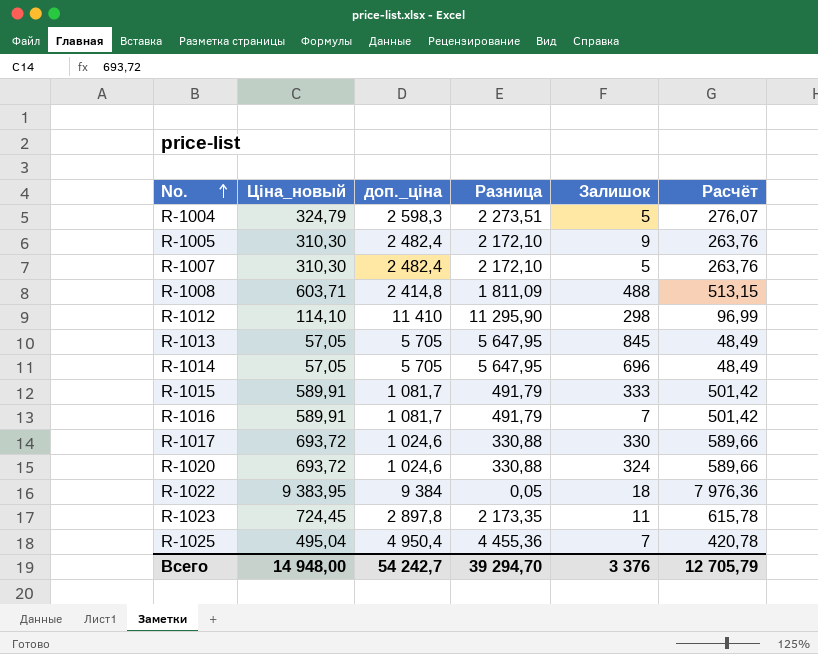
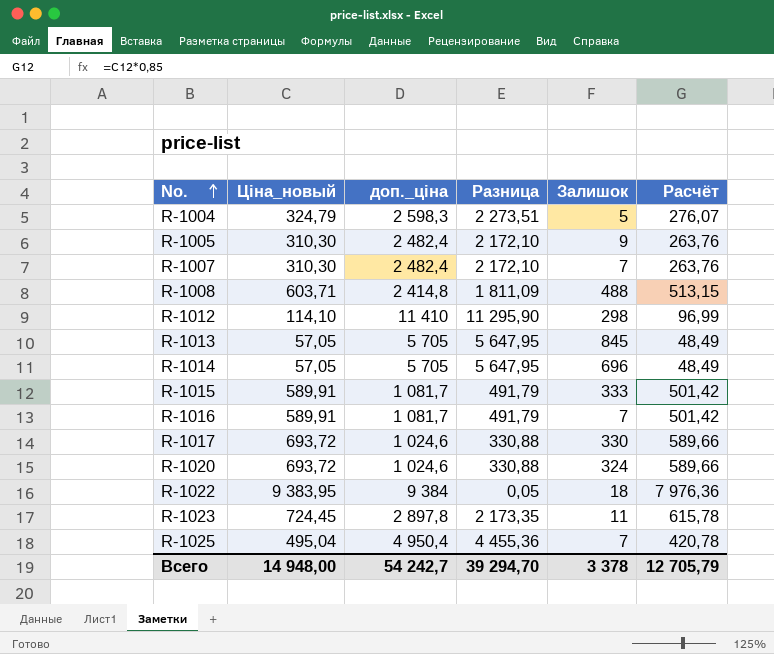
R-1007 | Залишок: 5 -> 7
Всего | Залишок: 3 376 -> 3 378

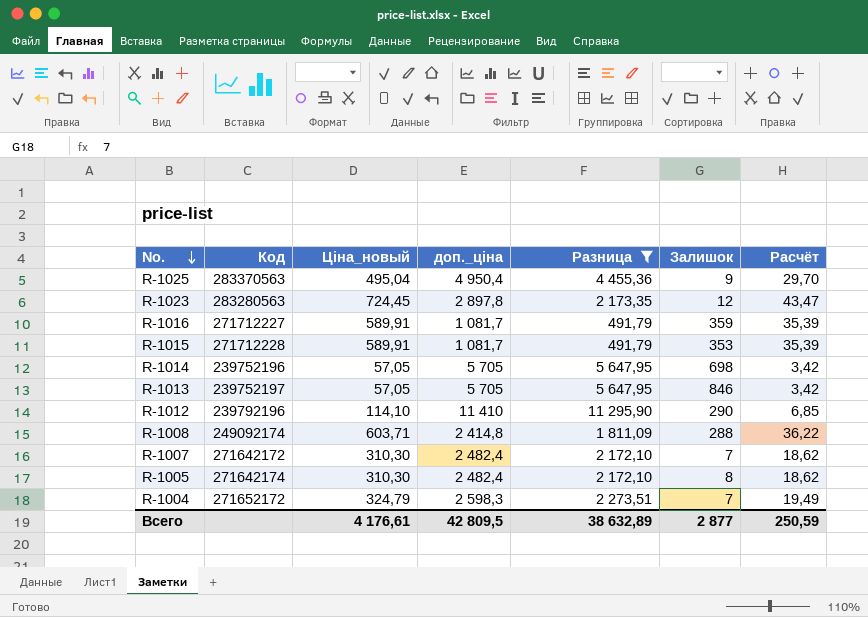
filter: none -> Разница >= 491,79
row order: No. ascending -> No. descending
column Код | position: none -> 2
column Расчёт | formula: [Ціна_новый] * 0,85 -> [Ціна_новый] * 0,06
R-1025 | Залишок: 7 -> 9
R-1023 | Залишок: 11 -> 12
R-1016 | Залишок: 7 -> 359
R-1015 | Залишок: 333 -> 353
R-1014 | Залишок: 696 -> 698
R-1013 | Залишок: 845 -> 846
R-1012 | Залишок: 298 -> 290
R-1008 | Залишок: 488 -> 288
R-1005 | Залишок: 9 -> 8
R-1004 | Залишок: 5 -> 7
Всего | Ціна_новый: 14 948,00 -> 4 176,61
Всего | доп._ціна: 54 242,7 -> 42 809,5
Всего | Разница: 39 294,70 -> 38 632,89
Всего | Залишок: 3 378 -> 2 877
Всего | Расчёт: 12 705,79 -> 250,59

